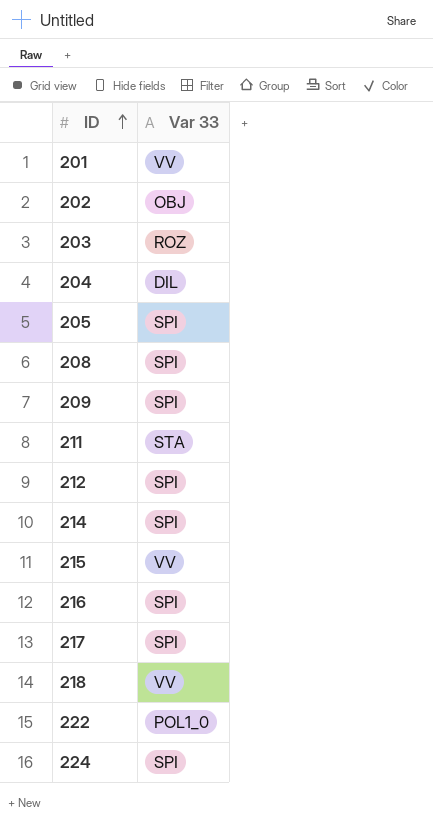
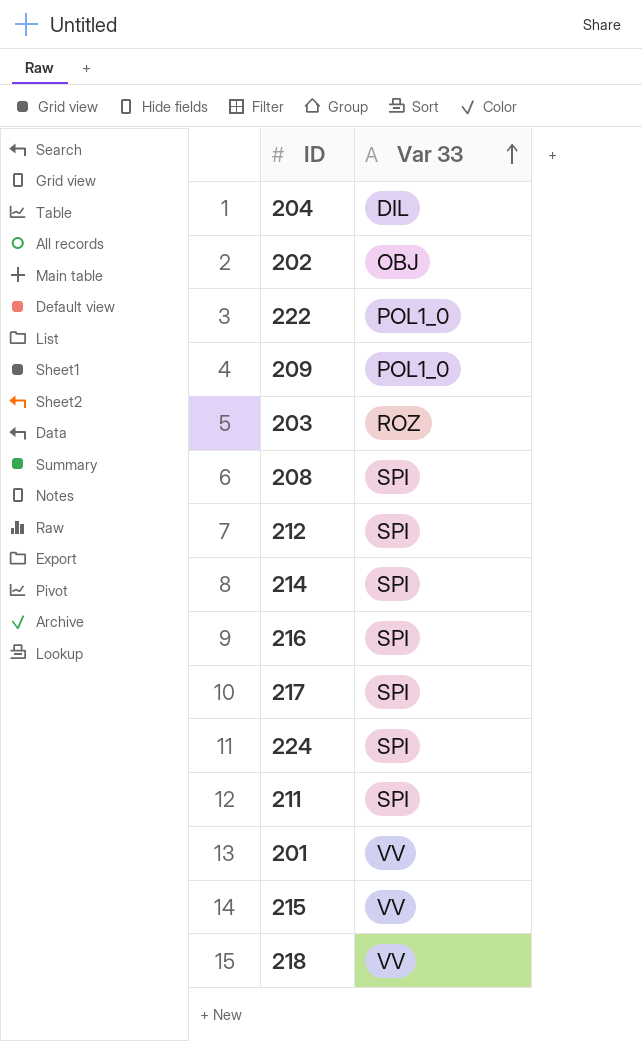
row order: ID ascending -> Var 33 ascending
row 205: SPI -> none
209 | Var 33: SPI -> POL1_0
211 | Var 33: STA -> SPI

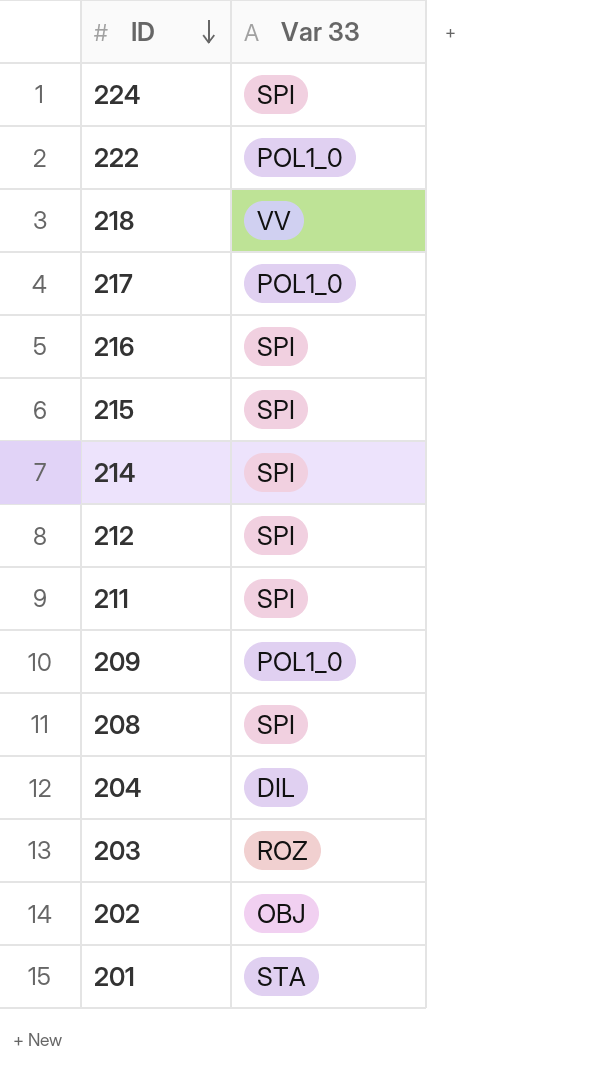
row order: Var 33 ascending -> ID descending
217 | Var 33: SPI -> POL1_0
215 | Var 33: VV -> SPI
201 | Var 33: VV -> STA

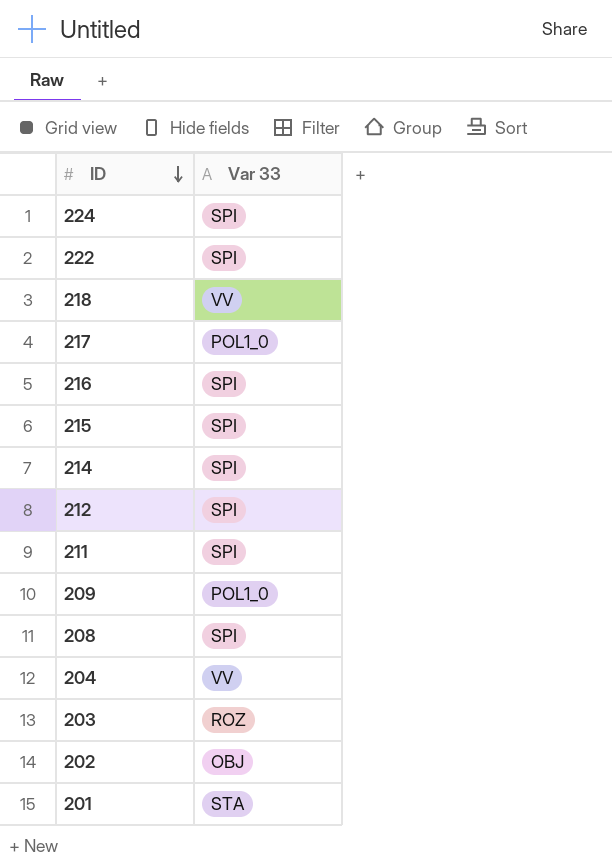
222 | Var 33: POL1_0 -> SPI
204 | Var 33: DIL -> VV

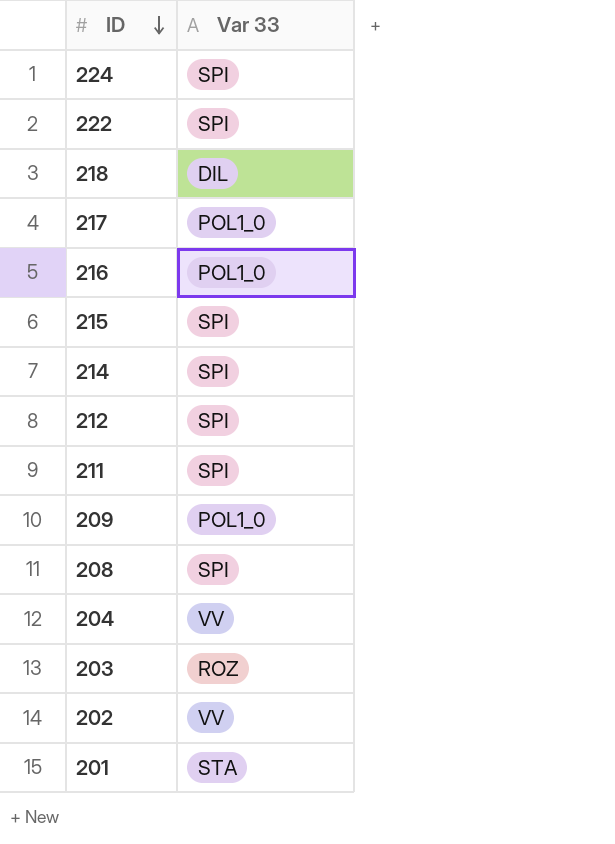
218 | Var 33: VV -> DIL
216 | Var 33: SPI -> POL1_0
202 | Var 33: OBJ -> VV

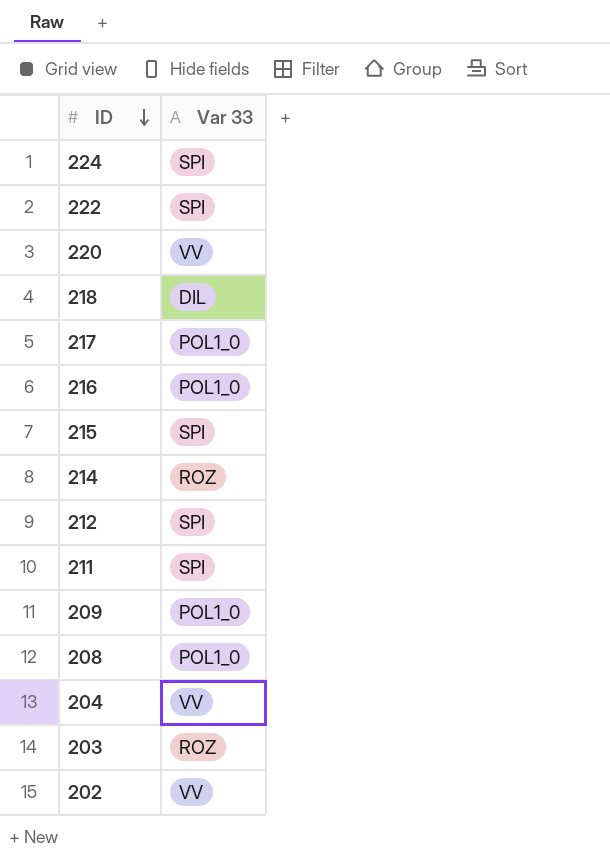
row 201: STA -> none
row 220: none -> VV
214 | Var 33: SPI -> ROZ
208 | Var 33: SPI -> POL1_0

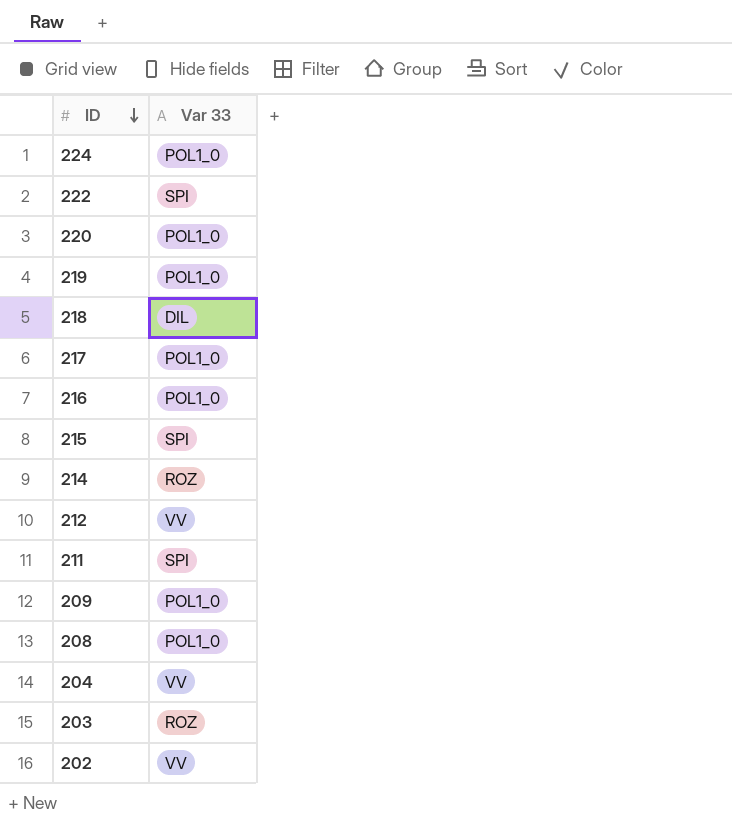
224 | Var 33: SPI -> POL1_0
220 | Var 33: VV -> POL1_0
row 219: none -> POL1_0
212 | Var 33: SPI -> VV

